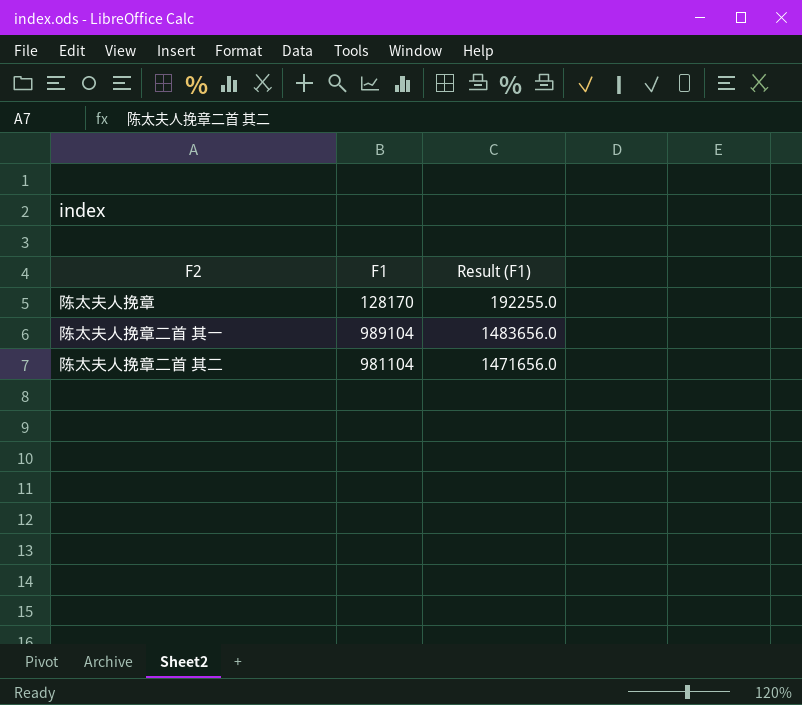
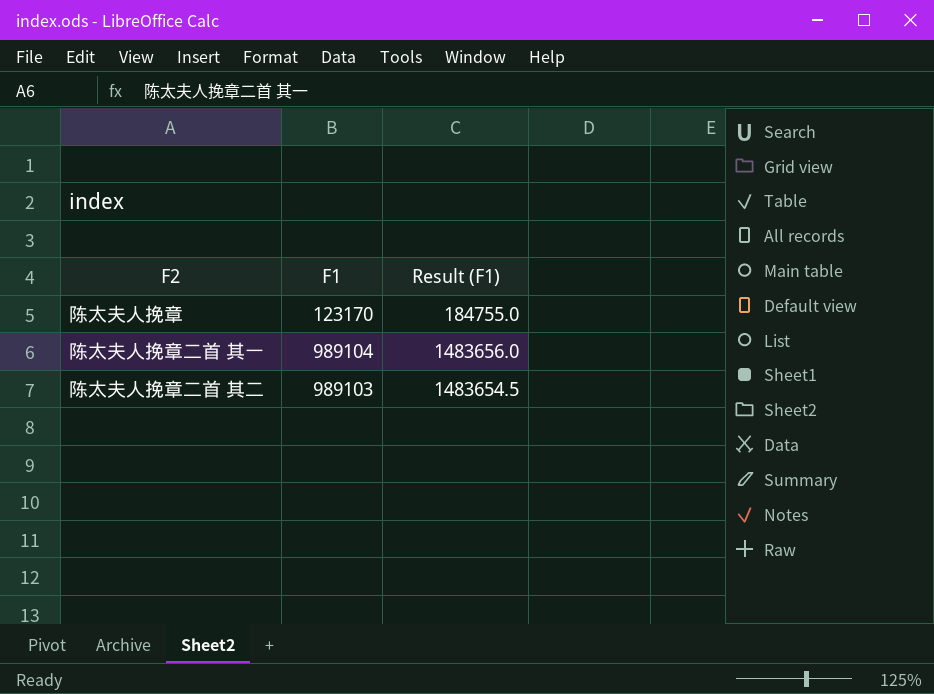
陈太夫人挽章 | F1: 128170 -> 123170
陈太夫人挽章 | Result (F1): 192255.0 -> 184755.0
陈太夫人挽章二首 其二 | F1: 981104 -> 989103
陈太夫人挽章二首 其二 | Result (F1): 1471656.0 -> 1483654.5

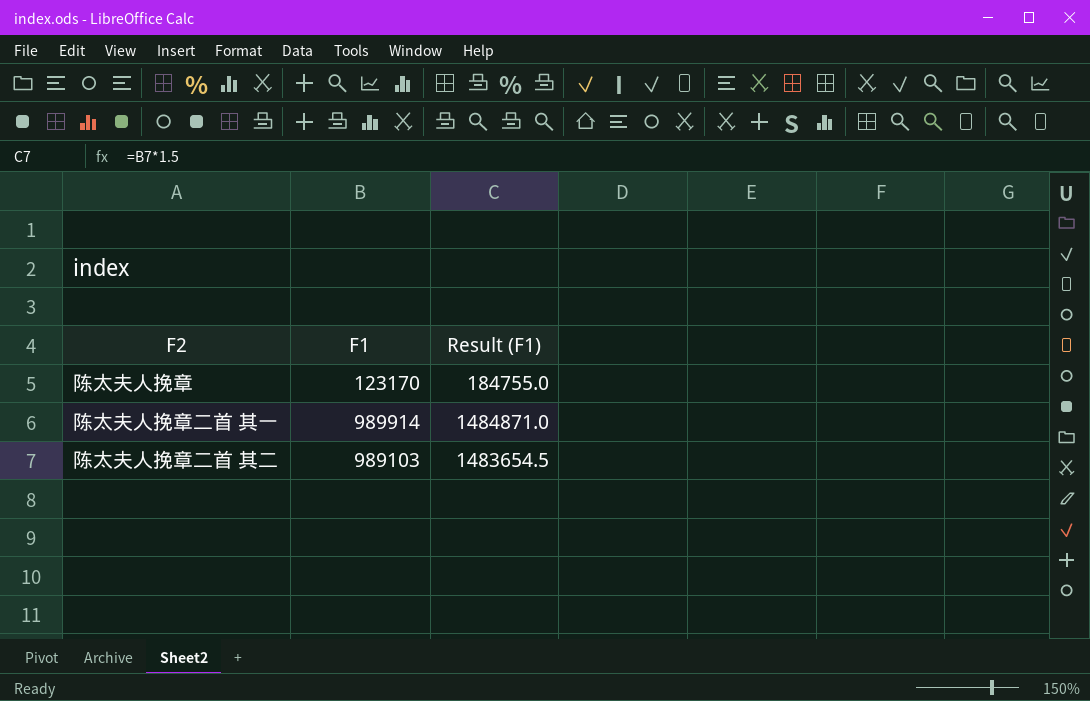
陈太夫人挽章二首 其一 | F1: 989104 -> 989914
陈太夫人挽章二首 其一 | Result (F1): 1483656.0 -> 1484871.0

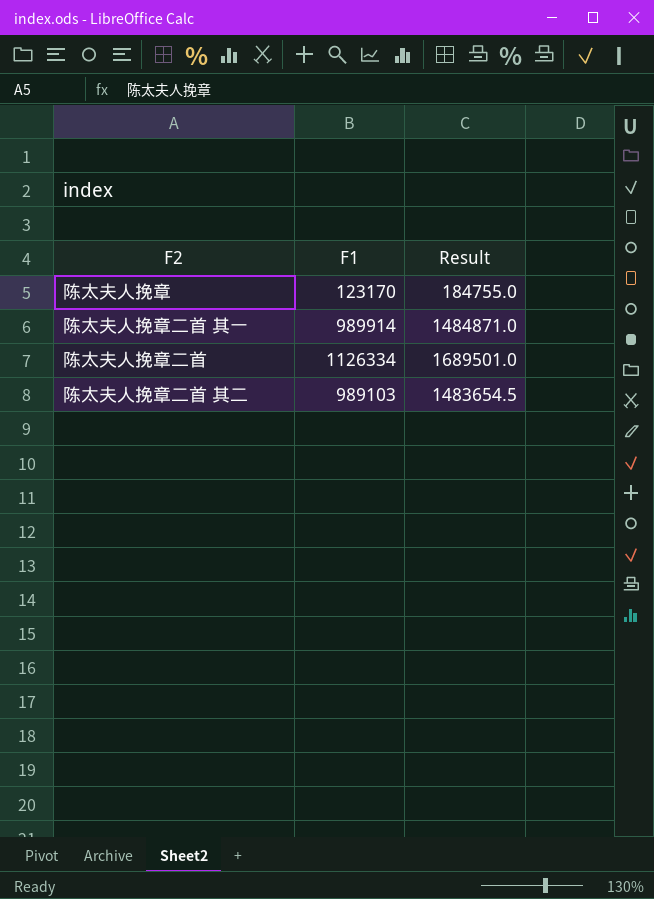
column name: Result (F1) -> Result
row 陈太夫人挽章二首: none -> 1126334 | 1689501.0

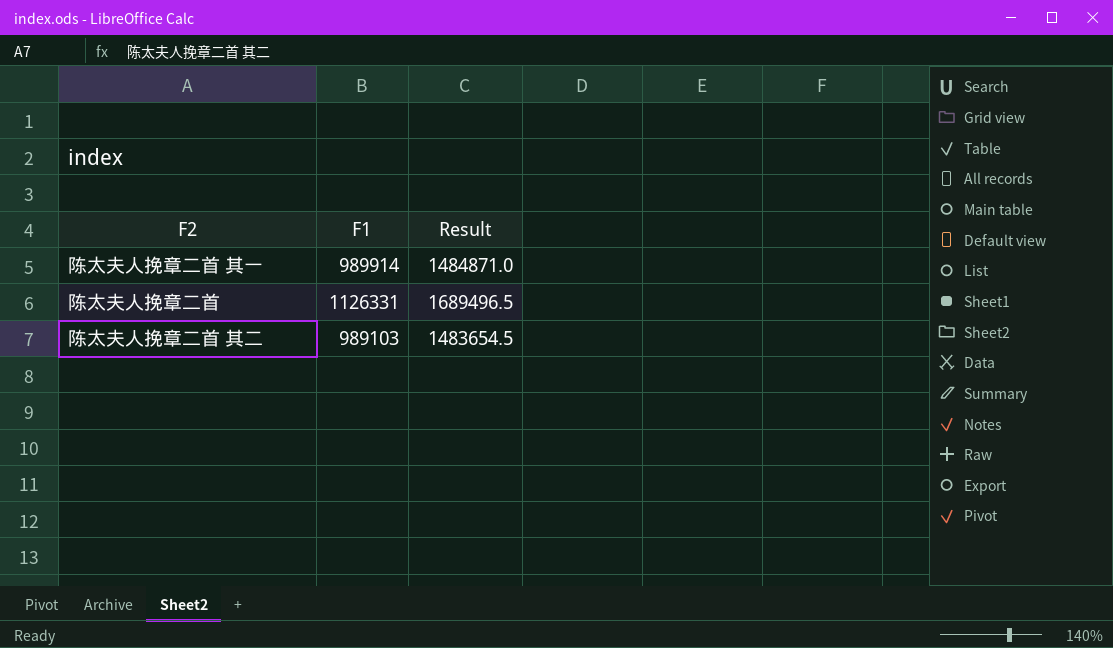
row 陈太夫人挽章: 123170 | 184755.0 -> none
陈太夫人挽章二首 | F1: 1126334 -> 1126331
陈太夫人挽章二首 | Result: 1689501.0 -> 1689496.5

